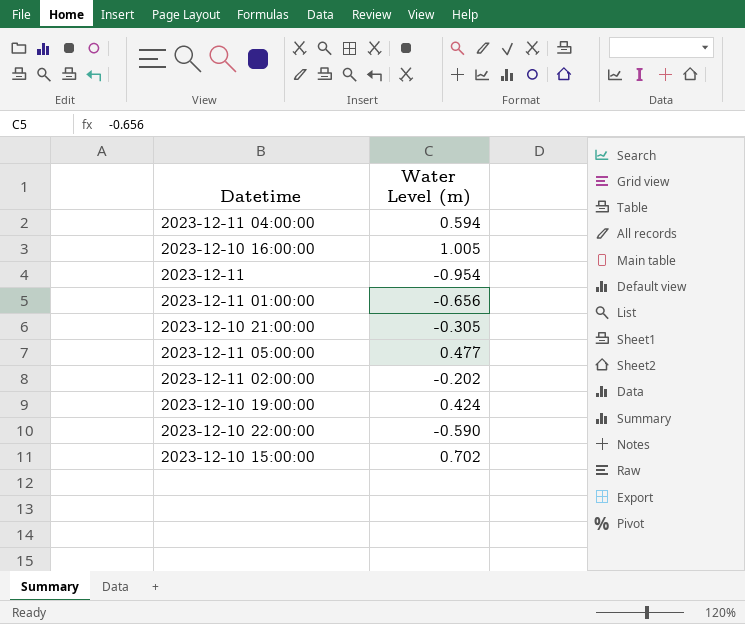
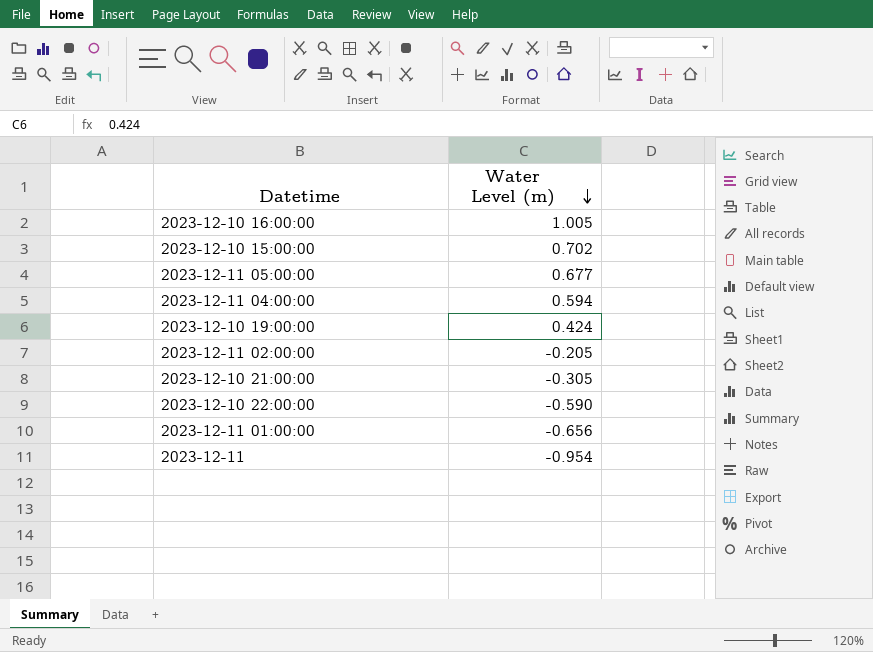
row order: none -> Water Level (m) descending
2023-12-11 05:00:00 | Water Level (m): 0.477 -> 0.677
2023-12-11 02:00:00 | Water Level (m): -0.202 -> -0.205

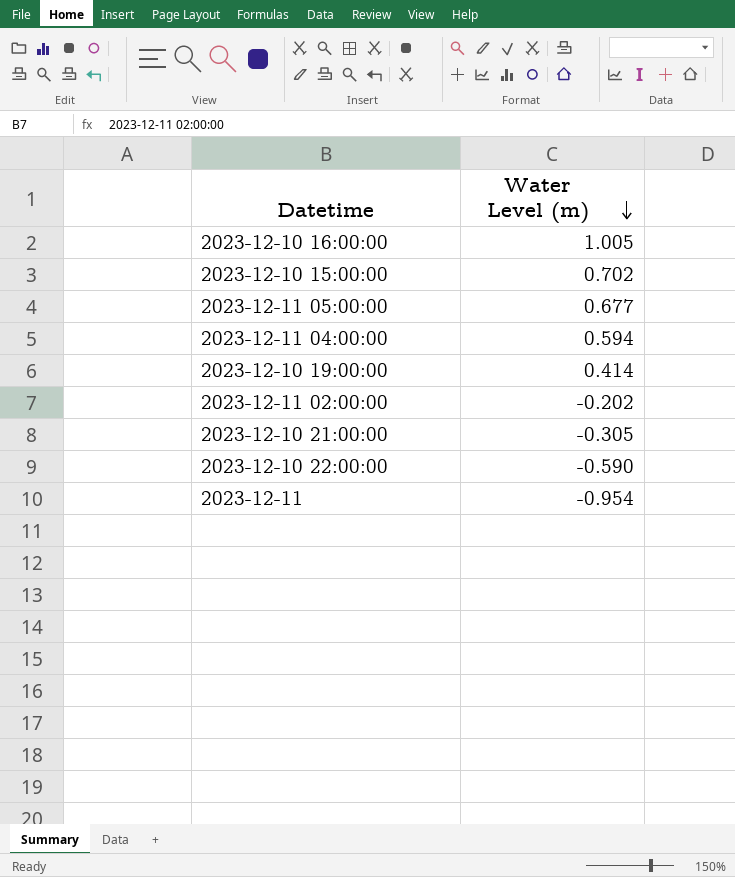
row 2023-12-11 01:00:00: -0.656 -> none
2023-12-10 19:00:00 | Water Level (m): 0.424 -> 0.414
2023-12-11 02:00:00 | Water Level (m): -0.205 -> -0.202

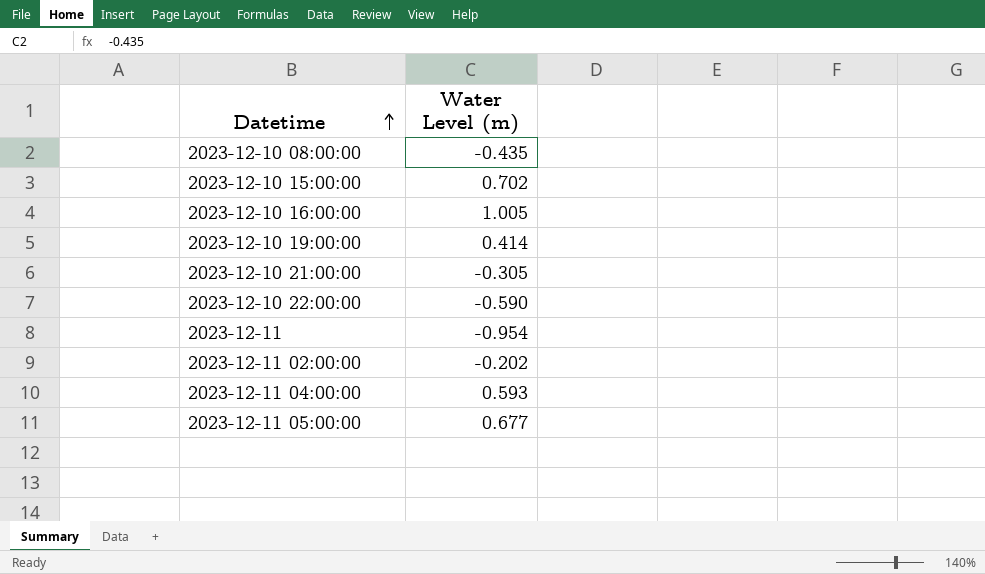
row order: Water Level (m) descending -> Datetime ascending
row 2023-12-10 08:00:00: none -> -0.435
2023-12-11 04:00:00 | Water Level (m): 0.594 -> 0.593

